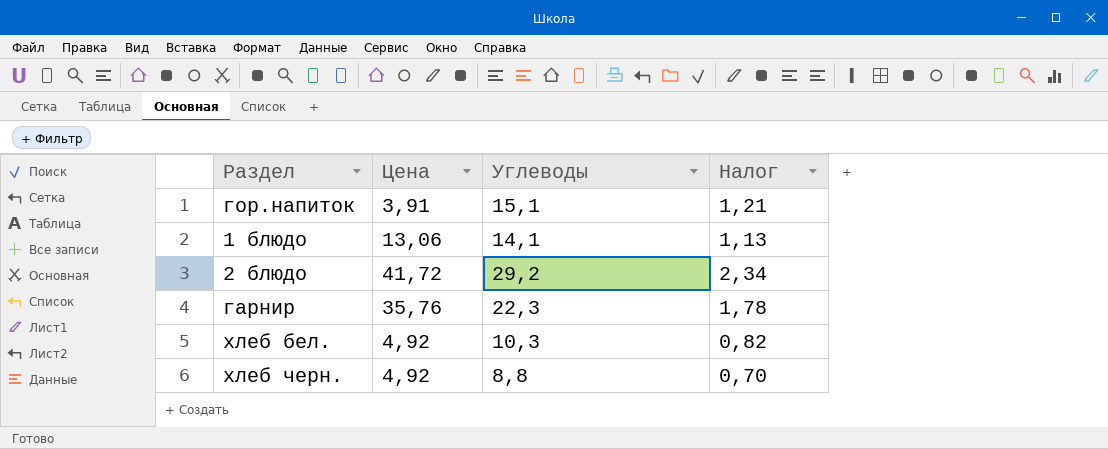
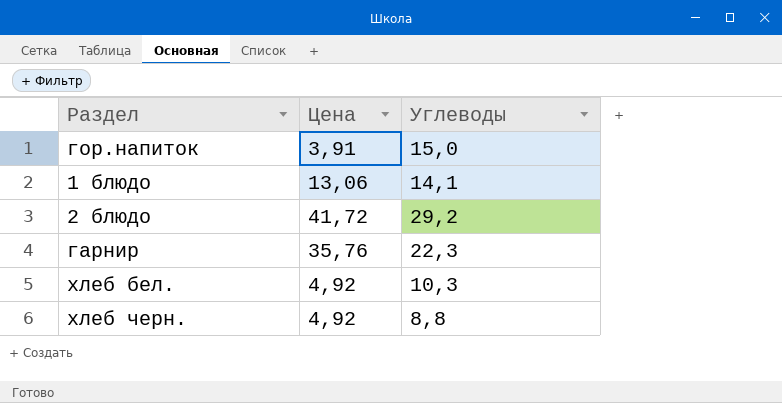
column Налог | formula: [Углеводы] * 0,08 -> none
гор.напиток | Углеводы: 15,1 -> 15,0

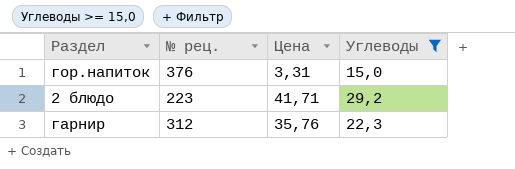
filter: none -> Углеводы >= 15,0
column № рец. | position: none -> 2
гор.напиток | Цена: 3,91 -> 3,31
2 блюдо | Цена: 41,72 -> 41,71

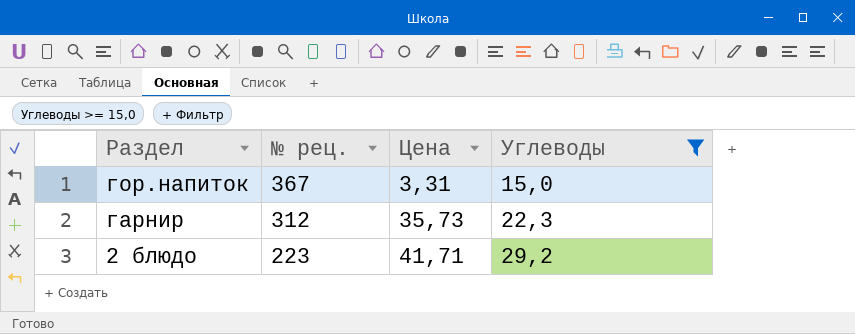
row order: none -> Раздел descending
гор.напиток | № рец.: 376 -> 367
гарнир | Цена: 35,76 -> 35,73

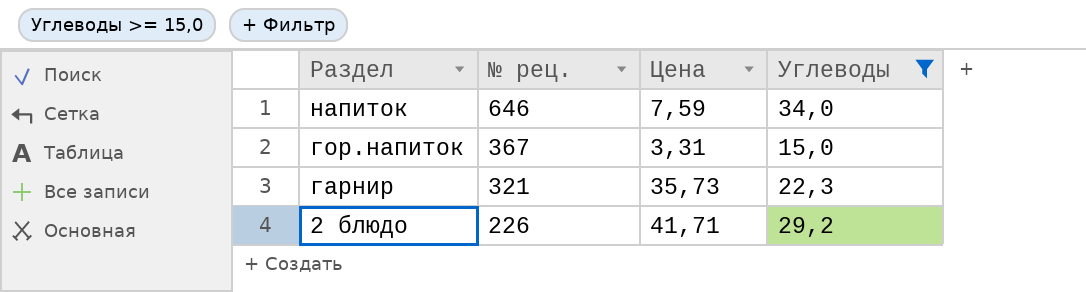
row напиток: none -> 646 | 7,59 | 34,0
гарнир | № рец.: 312 -> 321
2 блюдо | № рец.: 223 -> 226

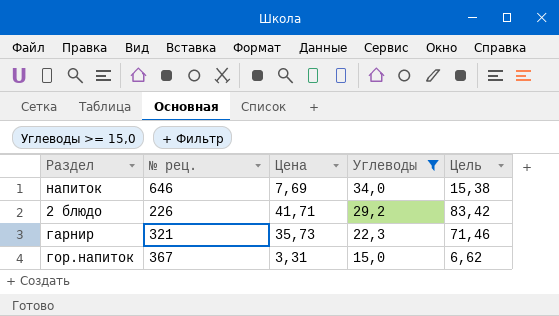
row order: Раздел descending -> Углеводы descending
column Цель | formula: none -> [Цена] * 2
напиток | Цена: 7,59 -> 7,69

